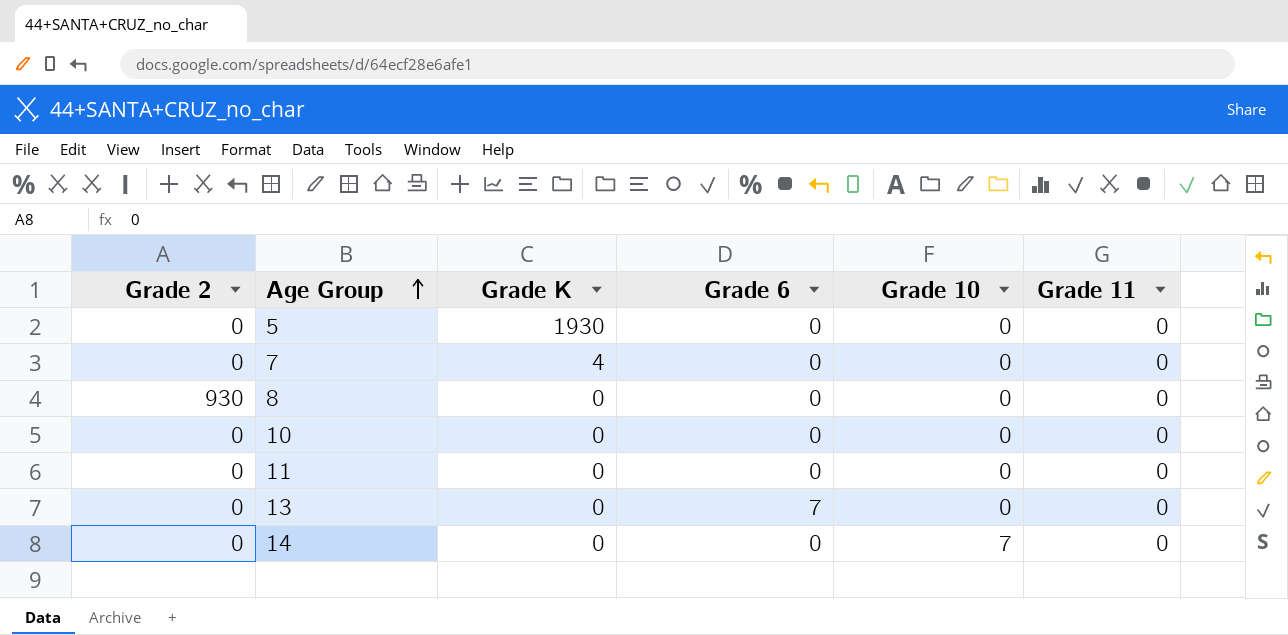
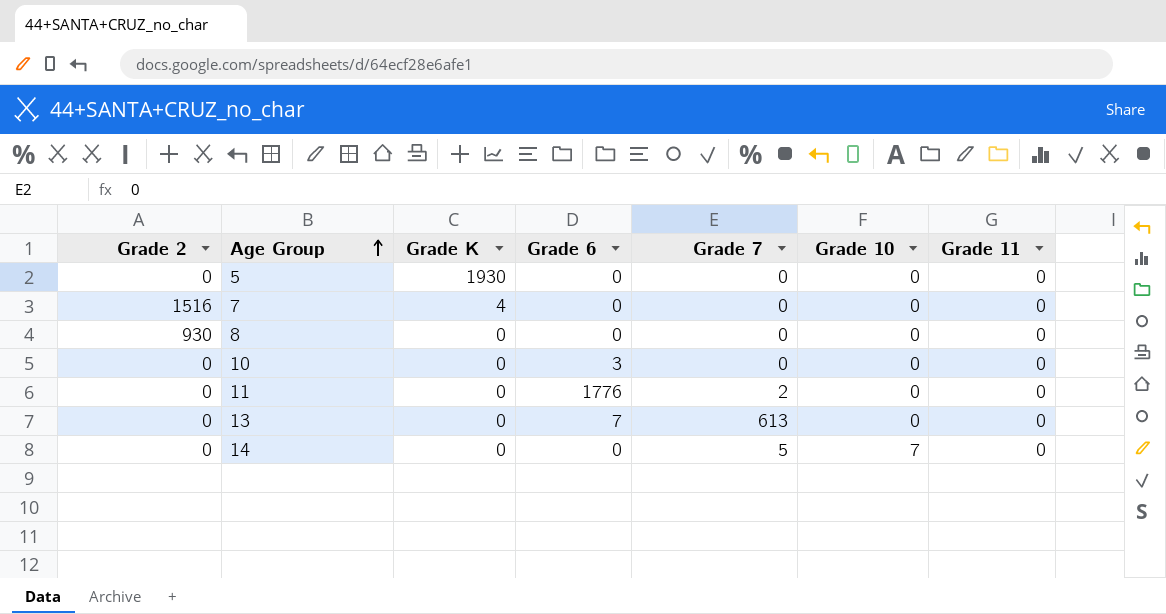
column Grade 7 | position: none -> 5
7 | Grade 2: 0 -> 1516
10 | Grade 6: 0 -> 3
11 | Grade 6: 0 -> 1776

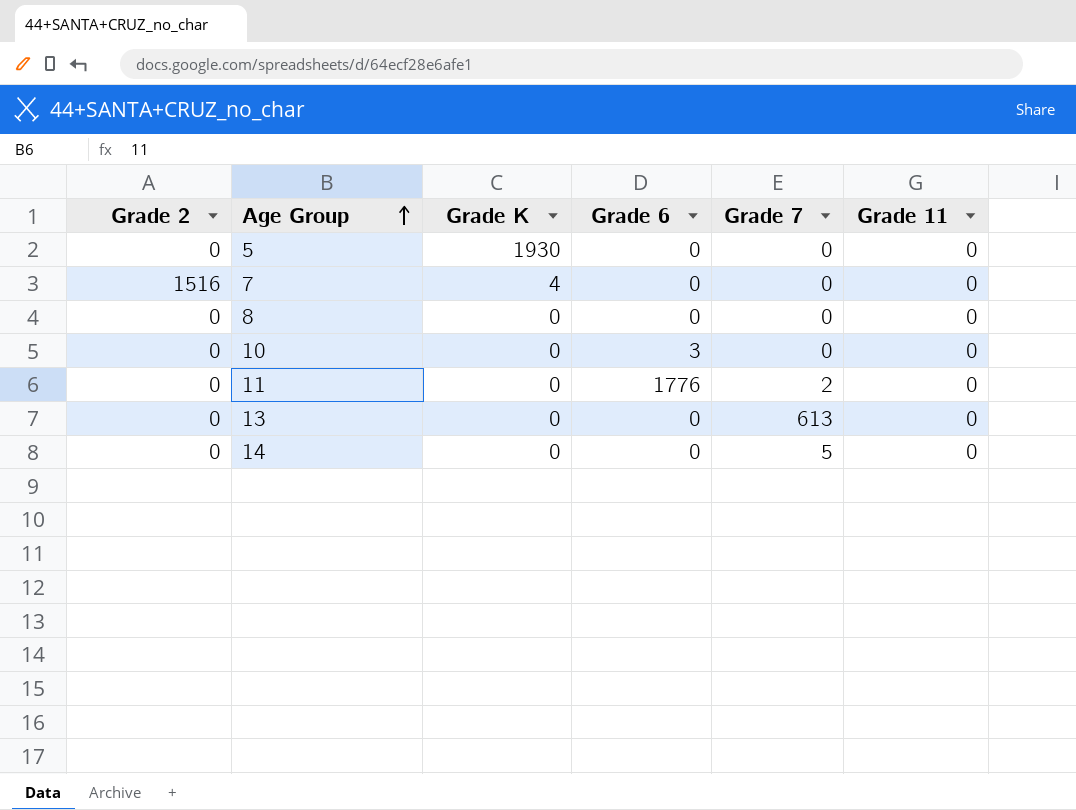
column Grade 10 | position: 6 -> none
8 | Grade 2: 930 -> 0
13 | Grade 6: 7 -> 0

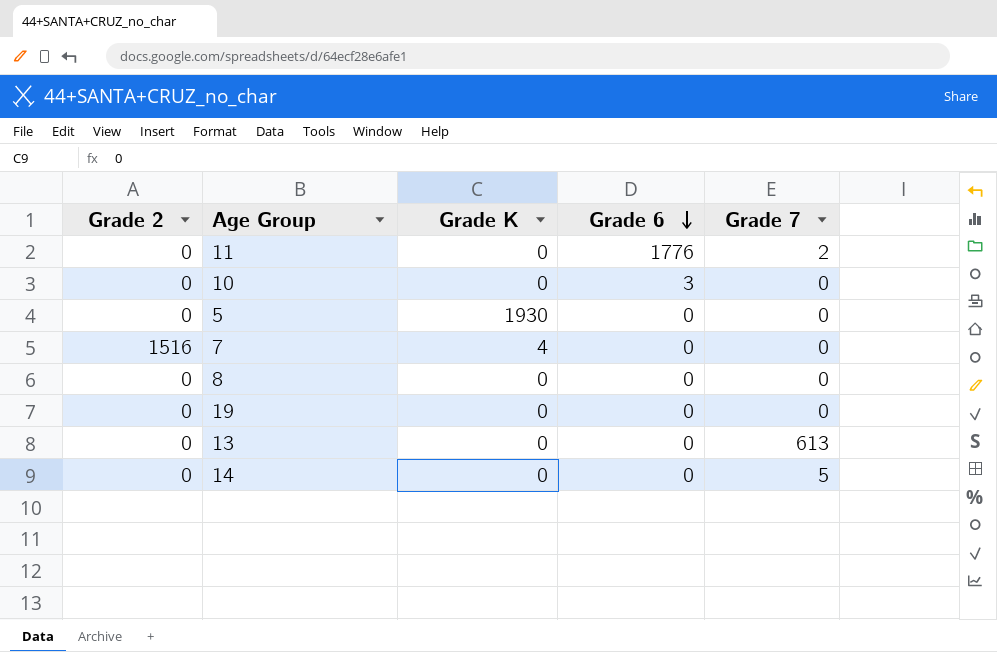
row order: Age Group ascending -> Grade 6 descending
column Grade 11 | position: 6 -> none
row 19: none -> 0 | 0 | 0 | 0

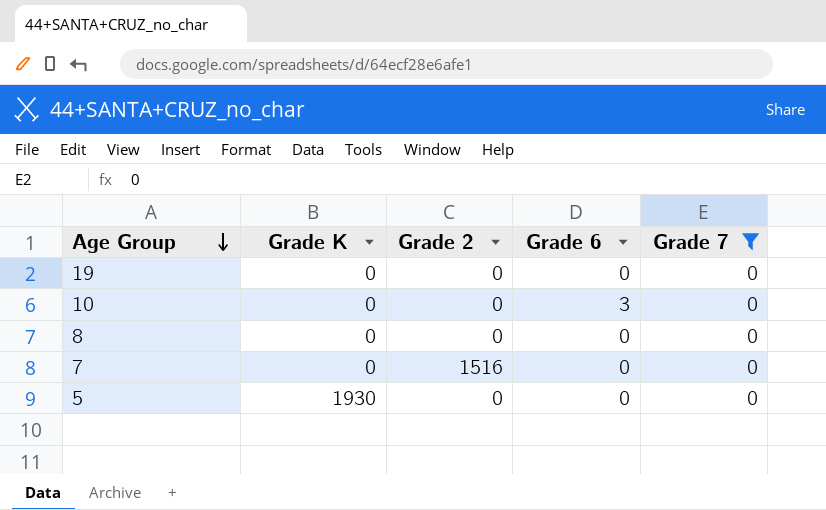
filter: none -> Grade 7 = 0
row order: Grade 6 descending -> Age Group descending
column Grade 2 | position: 1 -> 3
7 | Grade K: 4 -> 0

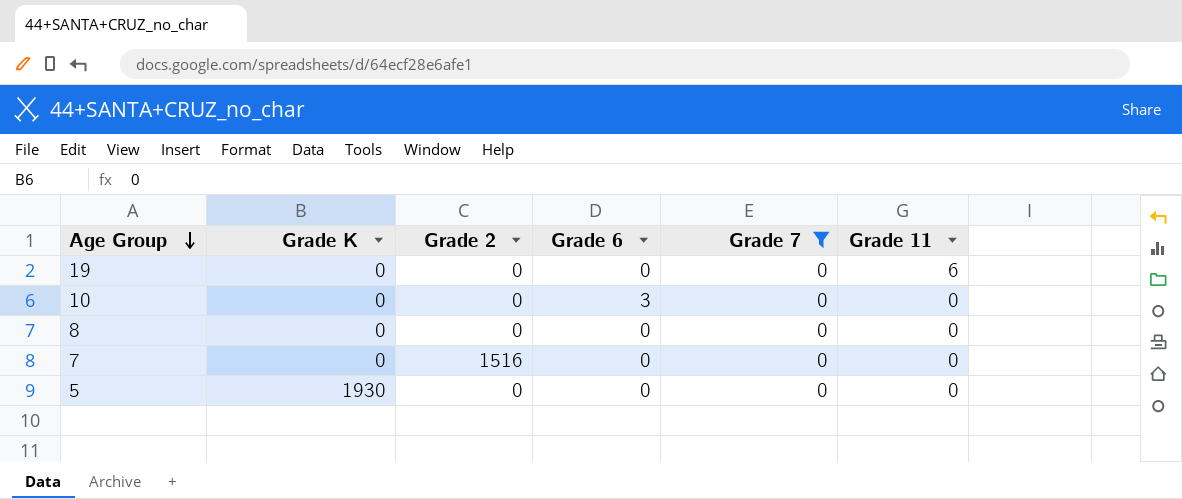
column Grade 11 | position: none -> 6

